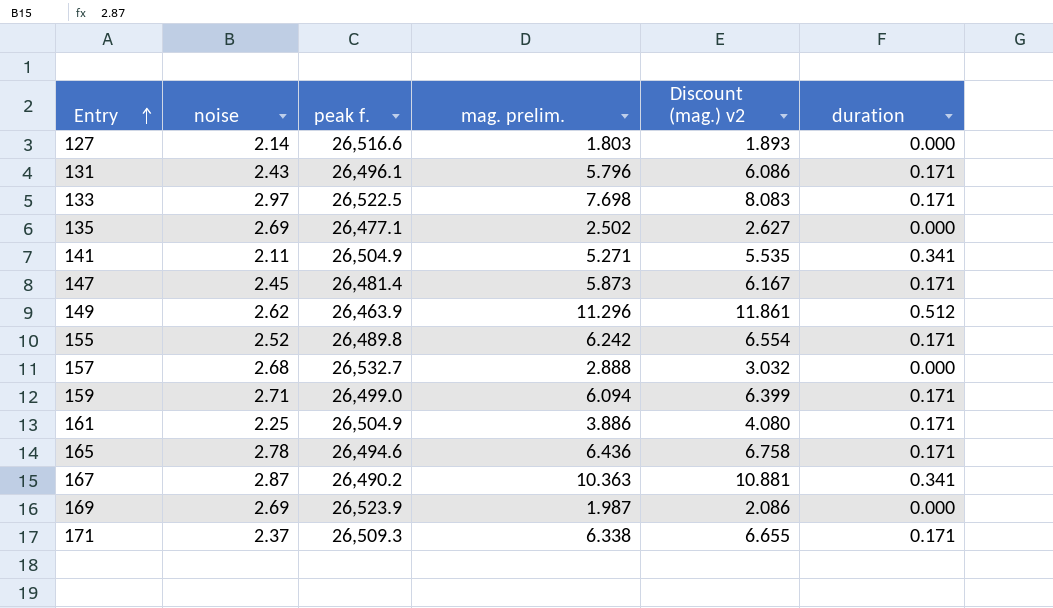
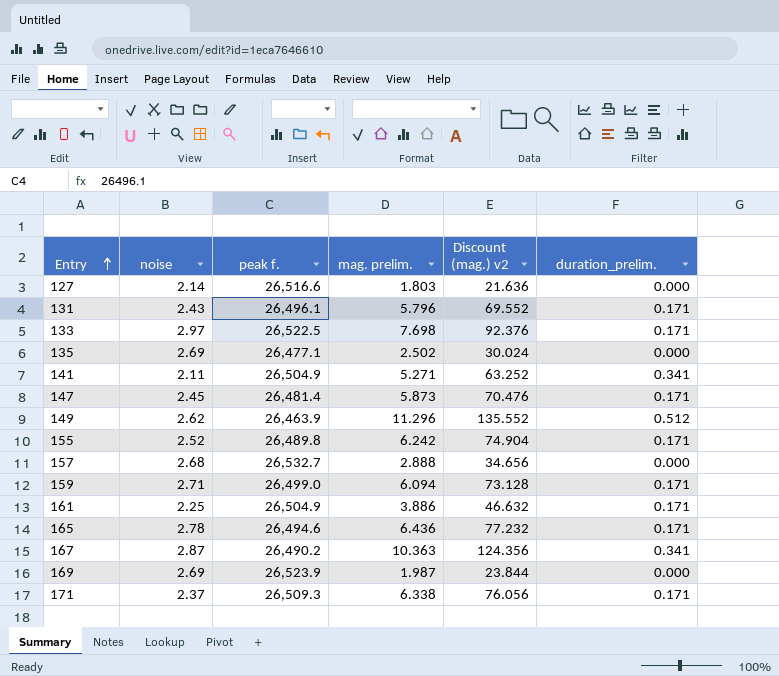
column Discount (mag.) v2 | formula: [mag. prelim.] * 1.05 -> [mag. prelim.] * 12
column name: duration -> duration_prelim.

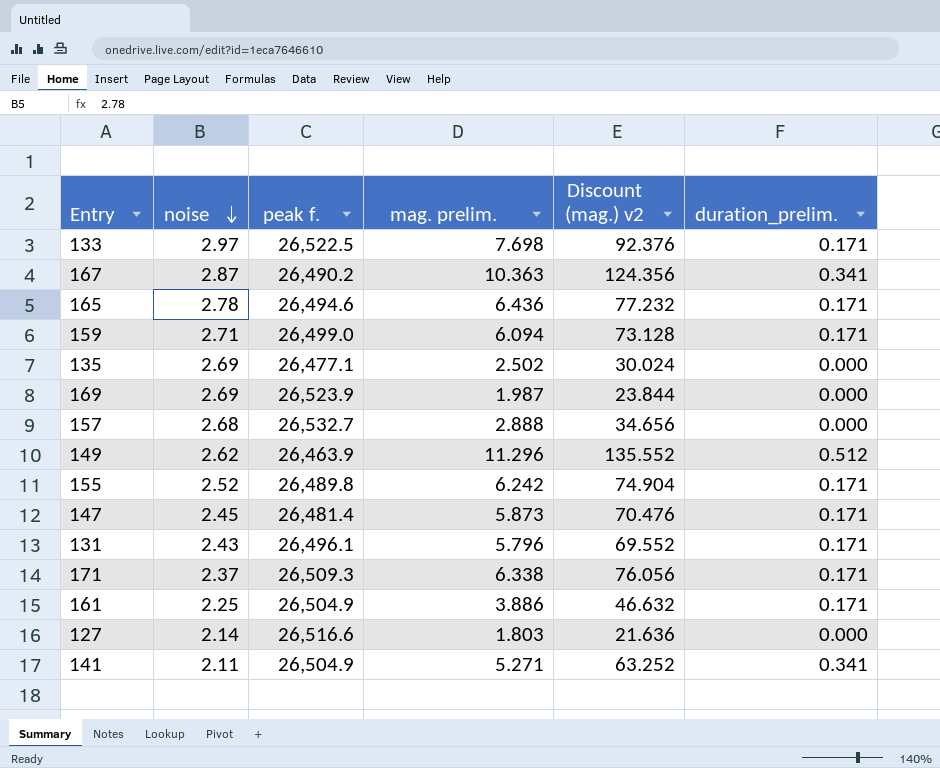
row order: Entry ascending -> noise descending

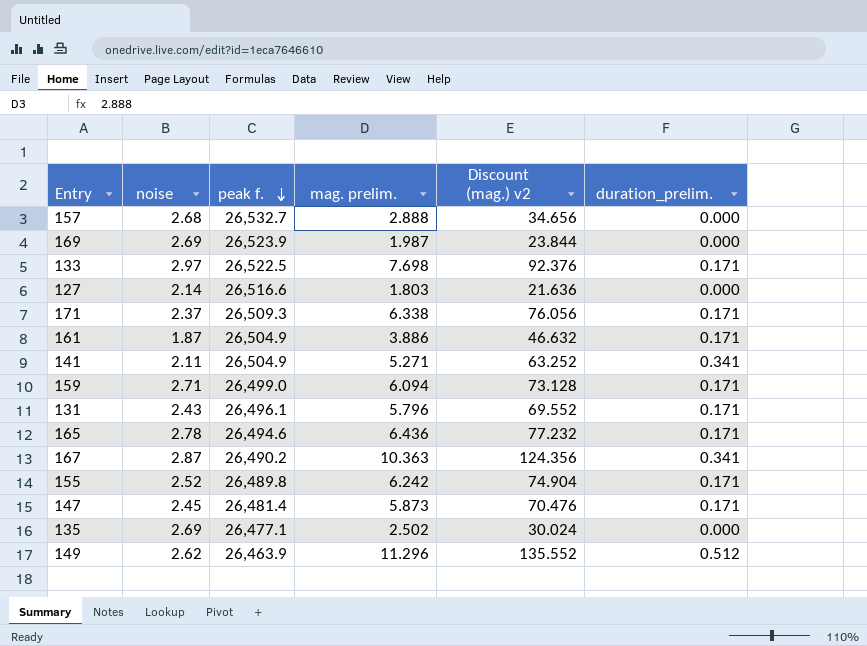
row order: noise descending -> peak f. descending
161 | noise: 2.25 -> 1.87

